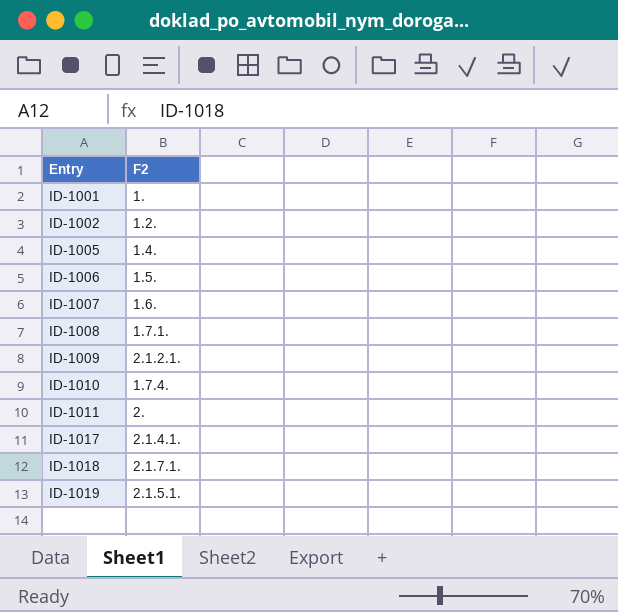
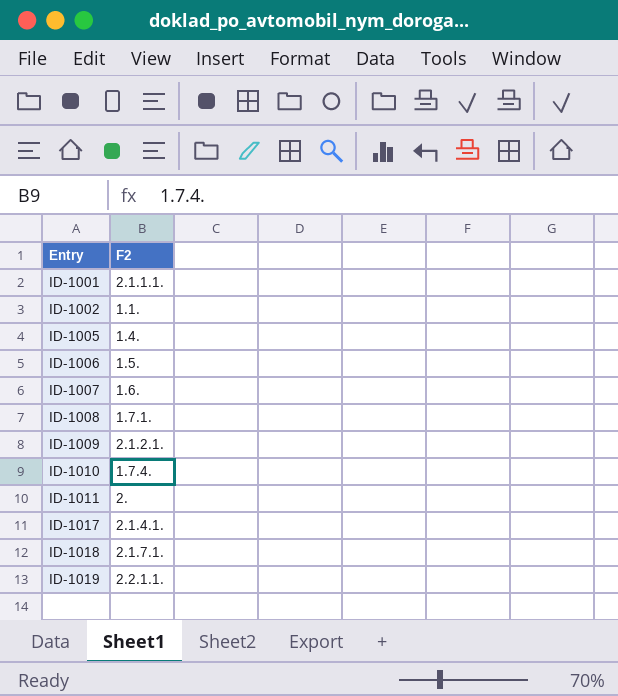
ID-1001 | F2: 1. -> 2.1.1.1.
ID-1002 | F2: 1.2. -> 1.1.
ID-1019 | F2: 2.1.5.1. -> 2.2.1.1.

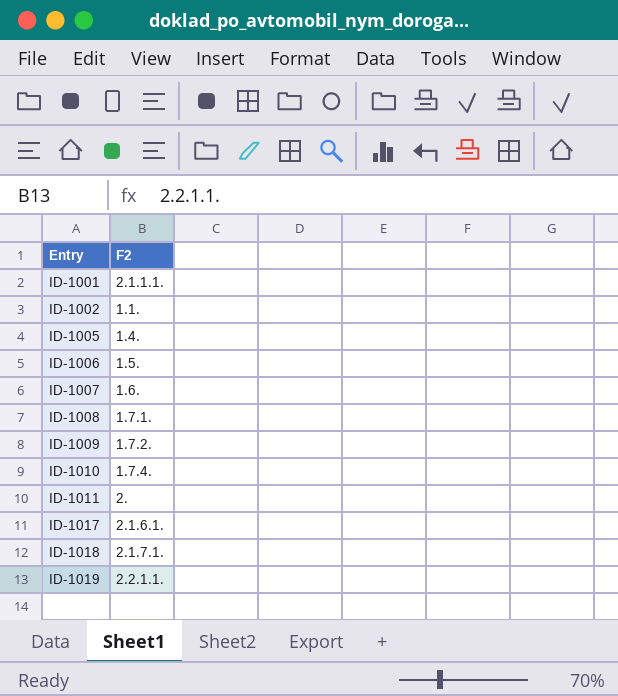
ID-1009 | F2: 2.1.2.1. -> 1.7.2.
ID-1017 | F2: 2.1.4.1. -> 2.1.6.1.

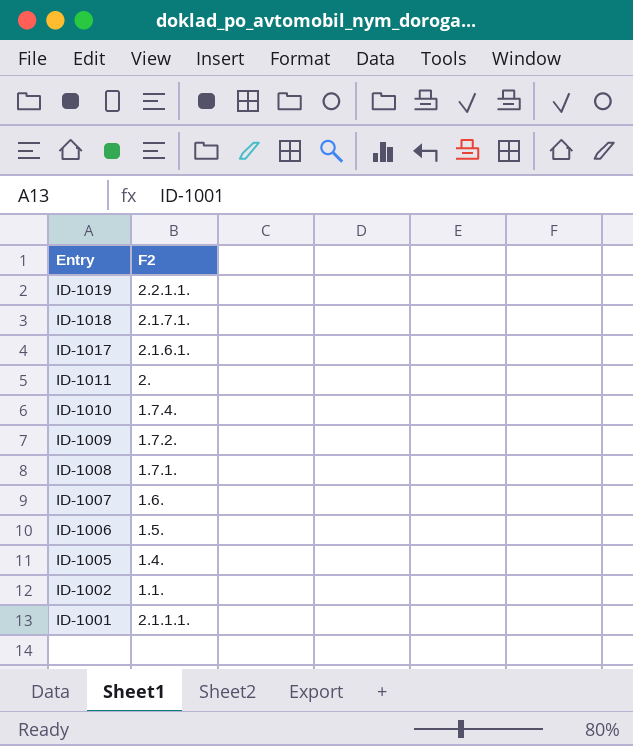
row order: Entry ascending -> Entry descending

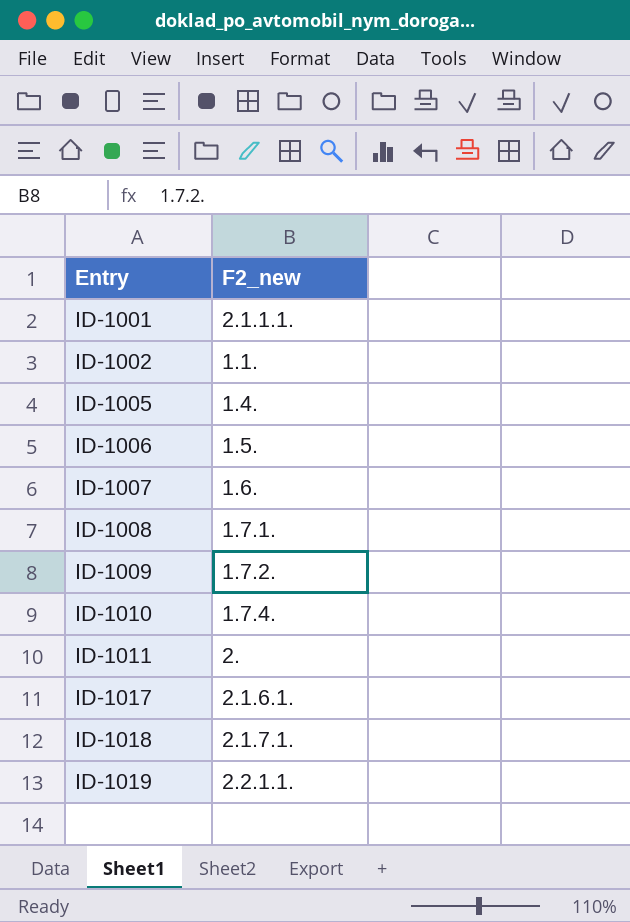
row order: Entry descending -> Entry ascending
column name: F2 -> F2_new

